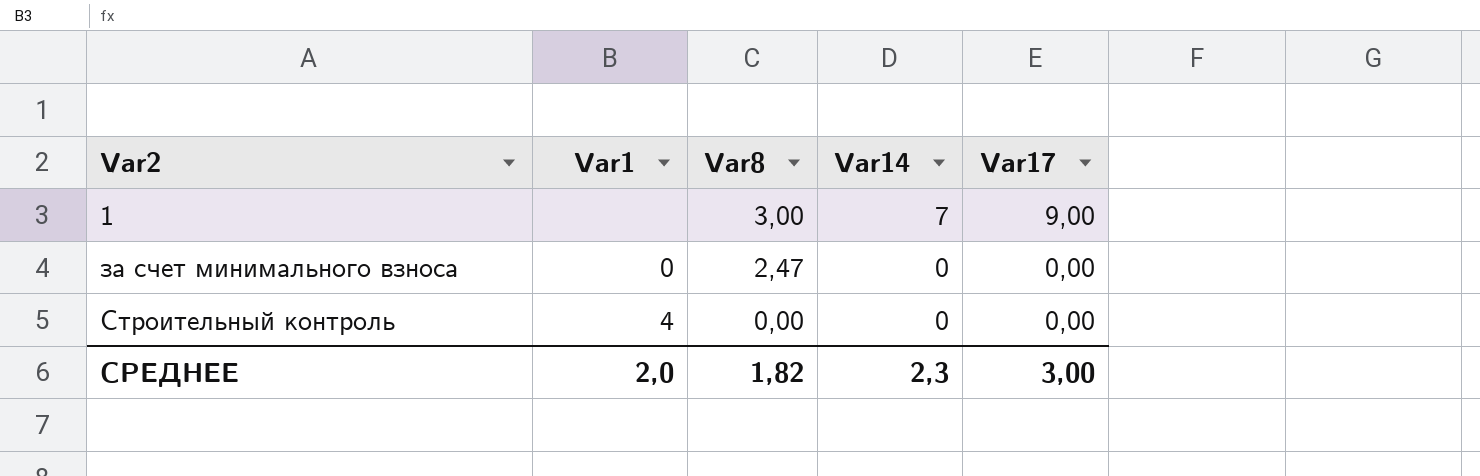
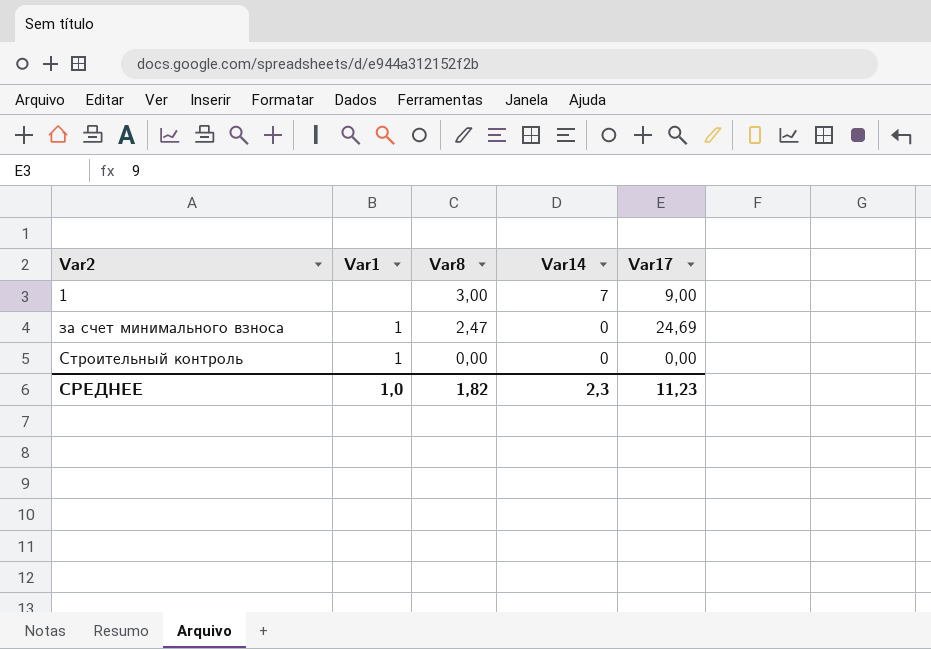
за счет минимального взноса | Var1: 0 -> 1
за счет минимального взноса | Var17: 0,00 -> 24,69
Строительный контроль | Var1: 4 -> 1
СРЕДНЕЕ | Var1: 2,0 -> 1,0
СРЕДНЕЕ | Var17: 3,00 -> 11,23

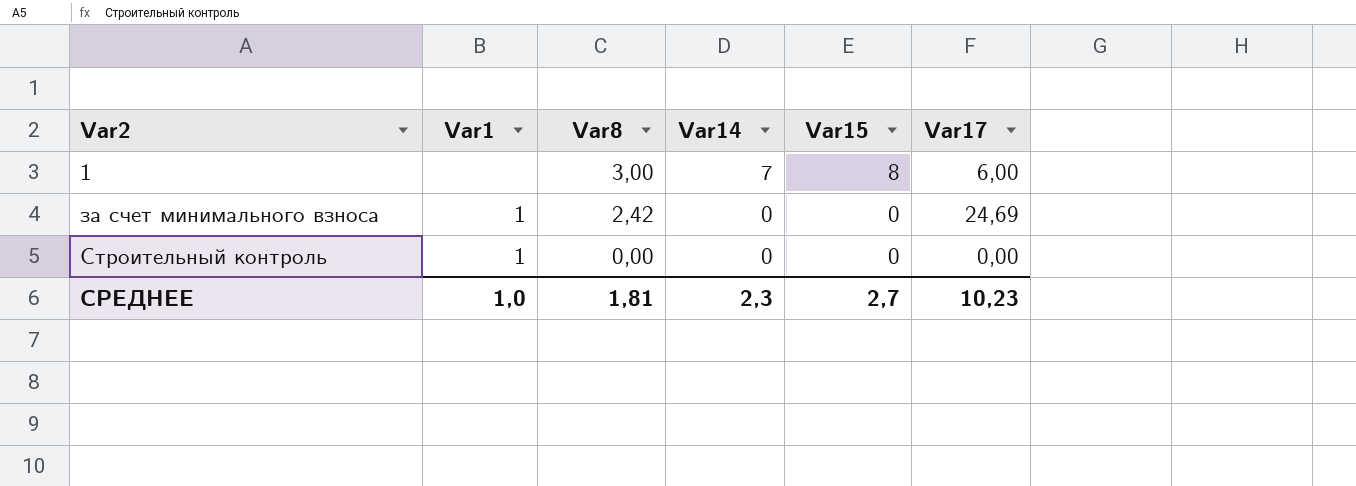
column Var15 | position: none -> 5
1 | Var17: 9,00 -> 6,00
за счет минимального взноса | Var8: 2,47 -> 2,42
СРЕДНЕЕ | Var8: 1,82 -> 1,81
СРЕДНЕЕ | Var17: 11,23 -> 10,23

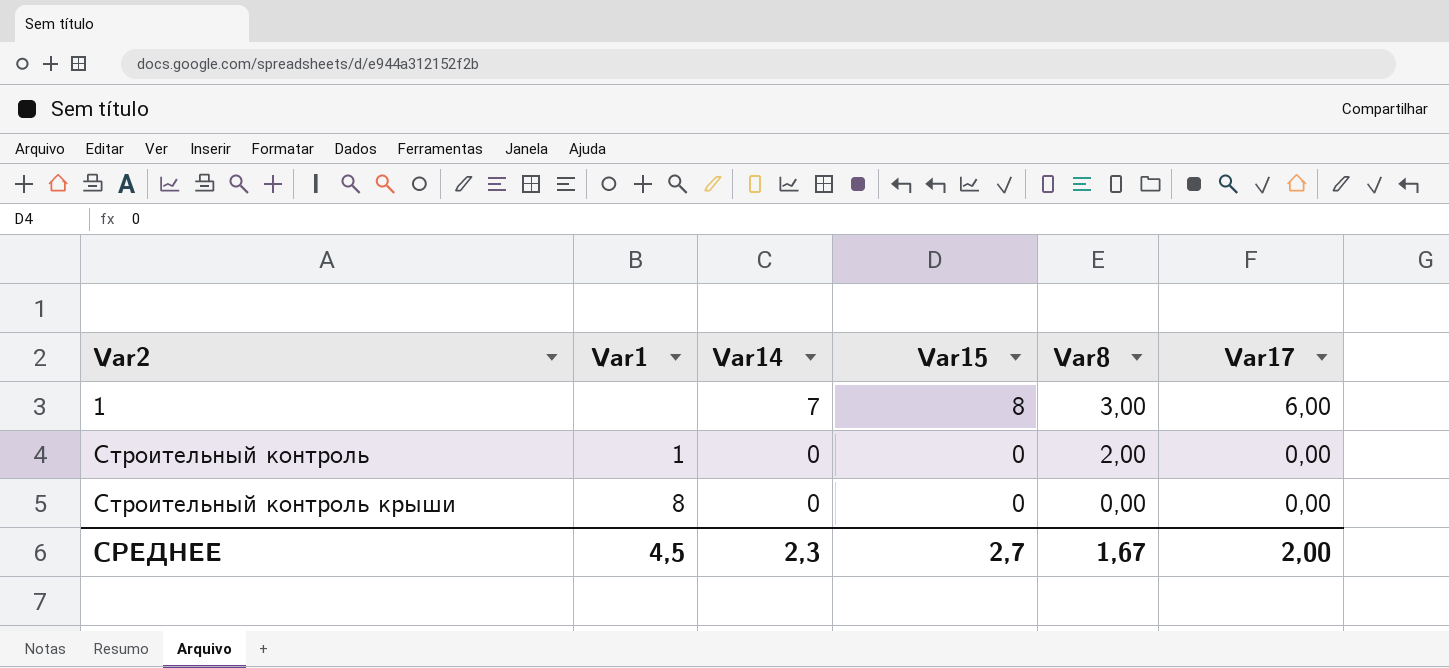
column Var8 | position: 3 -> 5
row за счет минимального взноса: 1 | 2,42 | 0 | 0 | 24,69 -> none
Строительный контроль | Var8: 0,00 -> 2,00
row Строительный контроль крыши: none -> 8 | 0 | 0 | 0,00 | 0,00
СРЕДНЕЕ | Var1: 1,0 -> 4,5
СРЕДНЕЕ | Var8: 1,81 -> 1,67
СРЕДНЕЕ | Var17: 10,23 -> 2,00

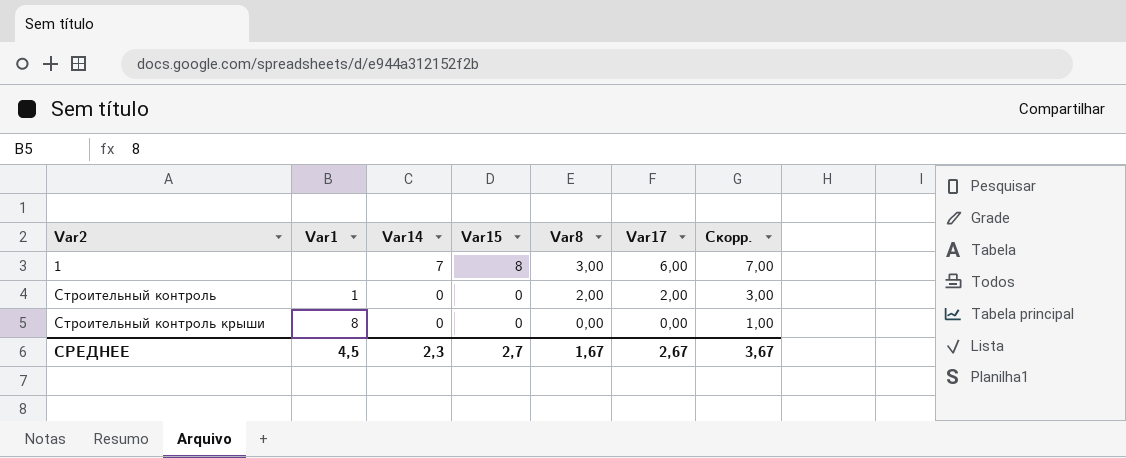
column Скорр. | formula: none -> [Var17] + 1
Строительный контроль | Var17: 0,00 -> 2,00
СРЕДНЕЕ | Var17: 2,00 -> 2,67

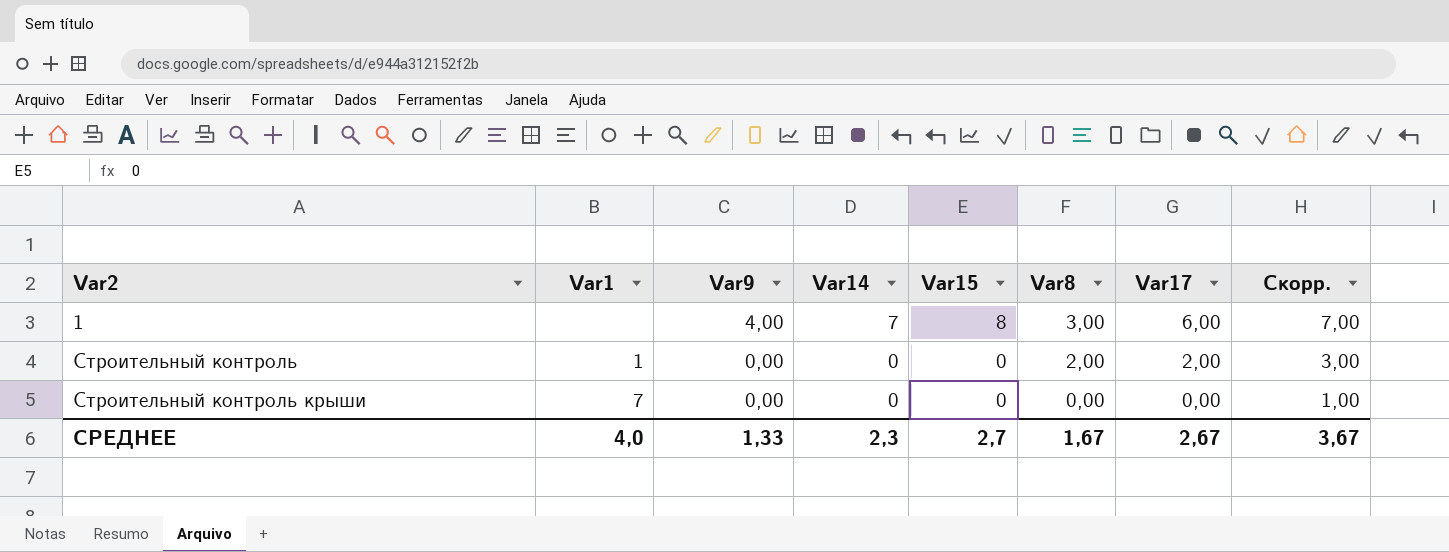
column Var9 | position: none -> 3
Строительный контроль крыши | Var1: 8 -> 7
СРЕДНЕЕ | Var1: 4,5 -> 4,0

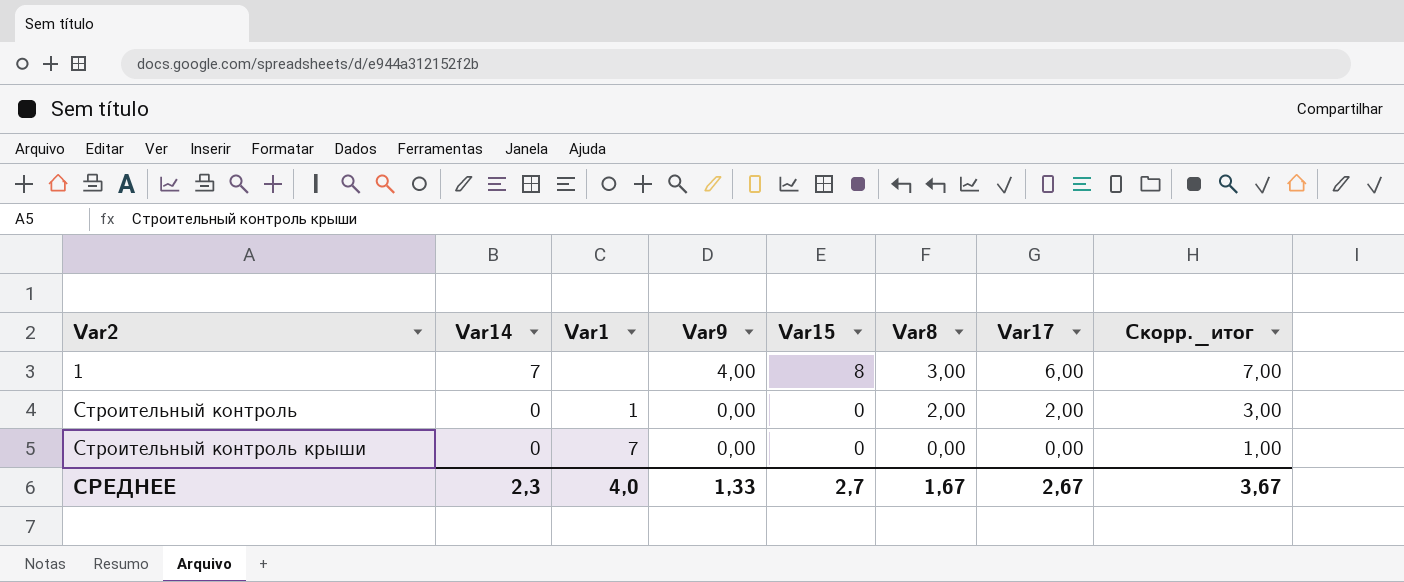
column Var14 | position: 4 -> 2
column name: Скорр. -> Скорр._итог

